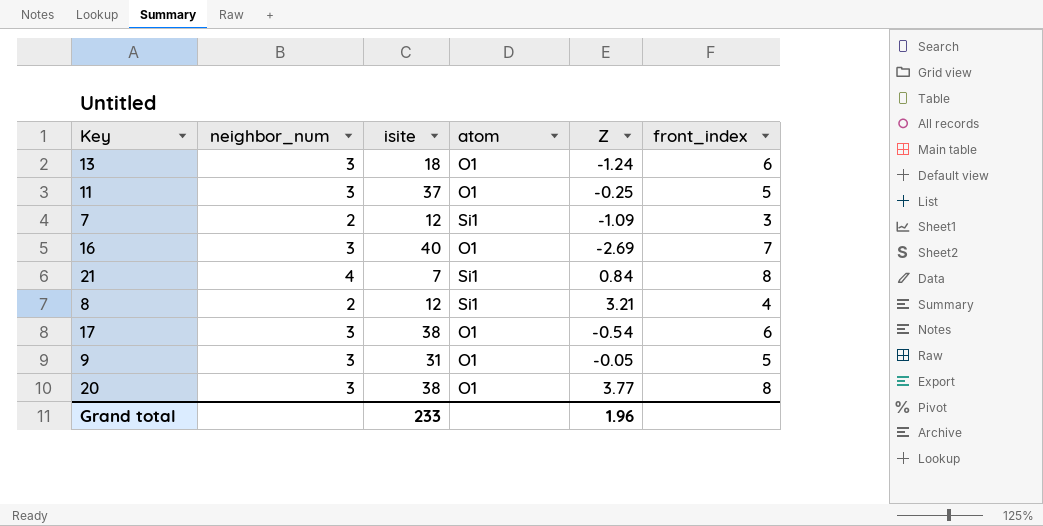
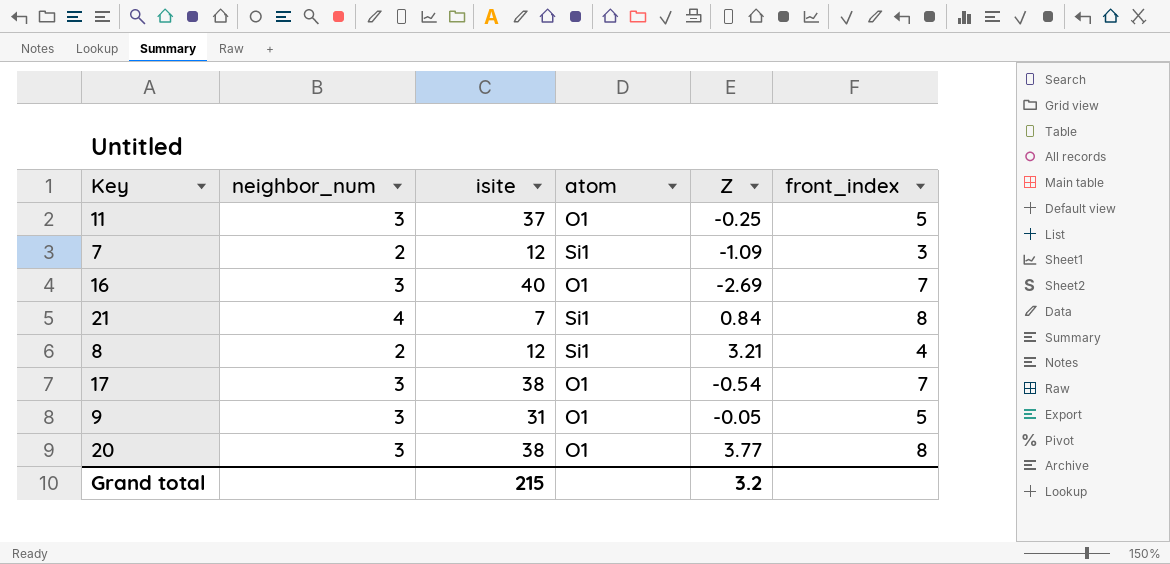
row 13: 3 | 18 | O1 | -1.24 | 6 -> none
17 | front_index: 6 -> 7
Grand total | isite: 233 -> 215
Grand total | Z: 1.96 -> 3.2

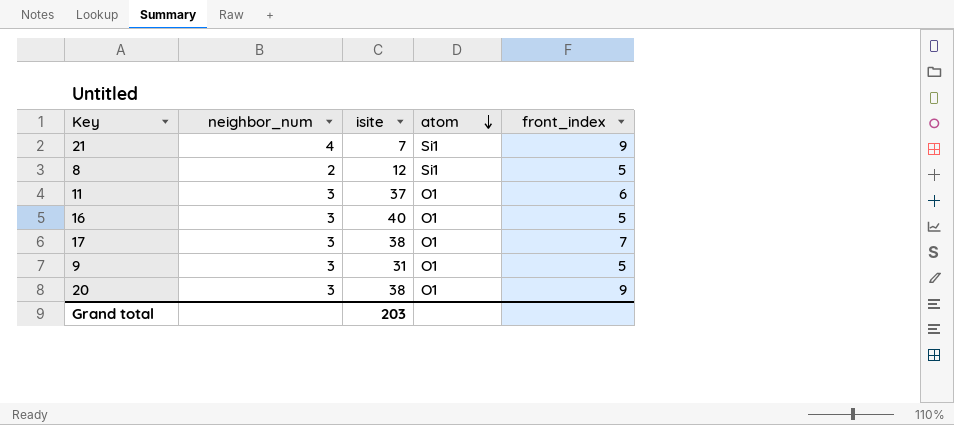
row order: none -> atom descending
column Z | position: 5 -> none
row 7: 2 | 12 | Si1 | -1.09 | 3 -> none
21 | front_index: 8 -> 9
8 | front_index: 4 -> 5
11 | front_index: 5 -> 6
16 | front_index: 7 -> 5
20 | front_index: 8 -> 9
Grand total | isite: 215 -> 203

